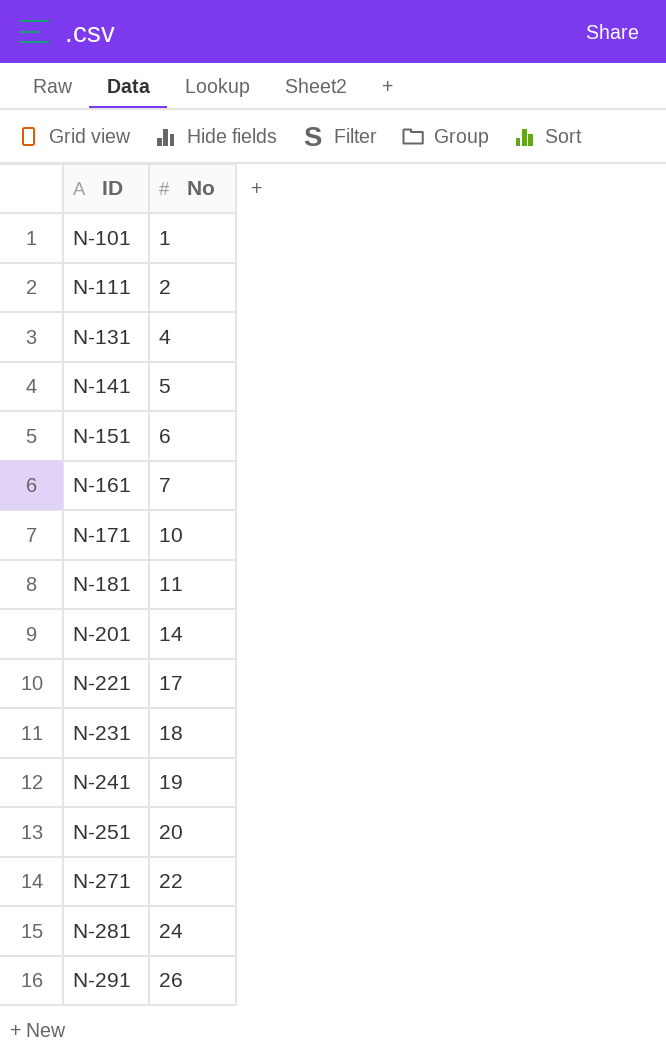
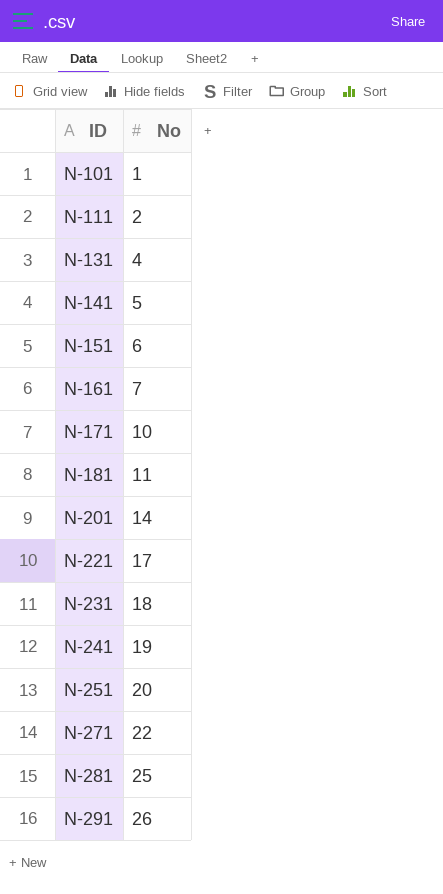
N-281 | No: 24 -> 25

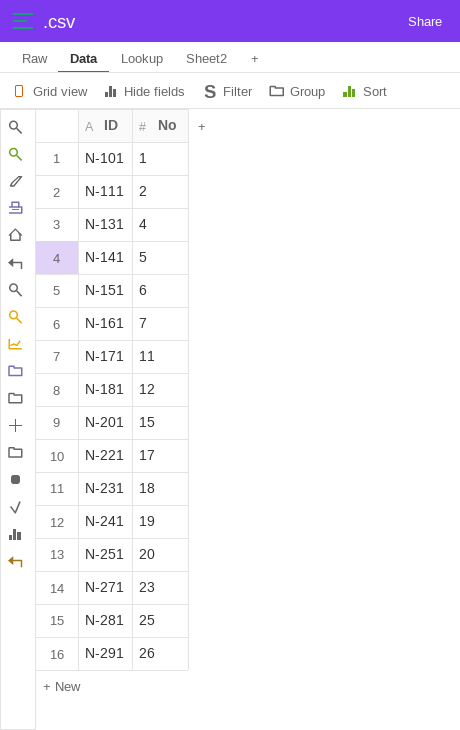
N-171 | No: 10 -> 11
N-181 | No: 11 -> 12
N-201 | No: 14 -> 15
N-271 | No: 22 -> 23

